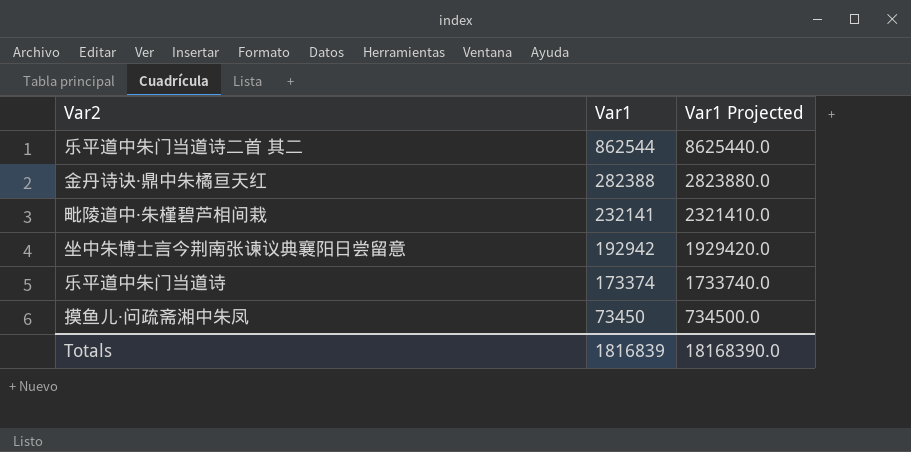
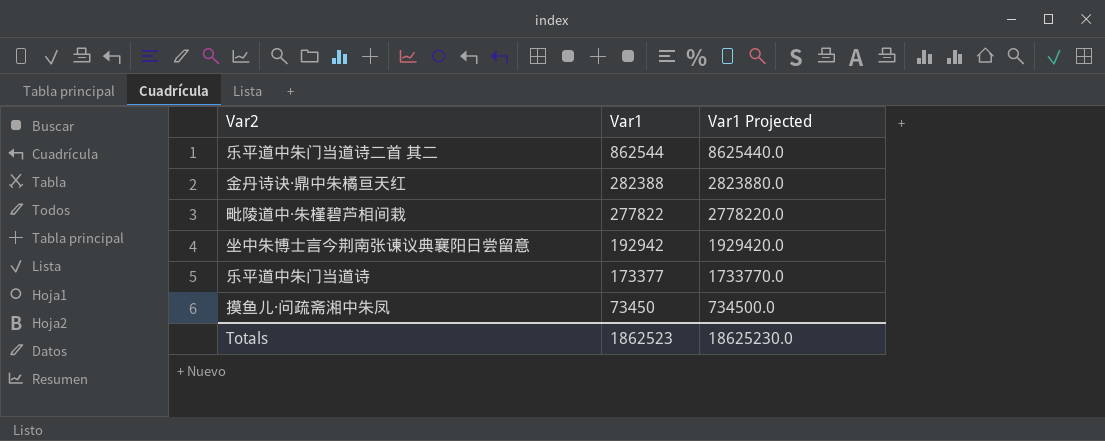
毗陵道中·朱槿碧芦相间栽 | Var1: 232141 -> 277822
毗陵道中·朱槿碧芦相间栽 | Var1 Projected: 2321410.0 -> 2778220.0
乐平道中朱门当道诗 | Var1: 173374 -> 173377
乐平道中朱门当道诗 | Var1 Projected: 1733740.0 -> 1733770.0
Totals | Var1: 1816839 -> 1862523
Totals | Var1 Projected: 18168390.0 -> 18625230.0

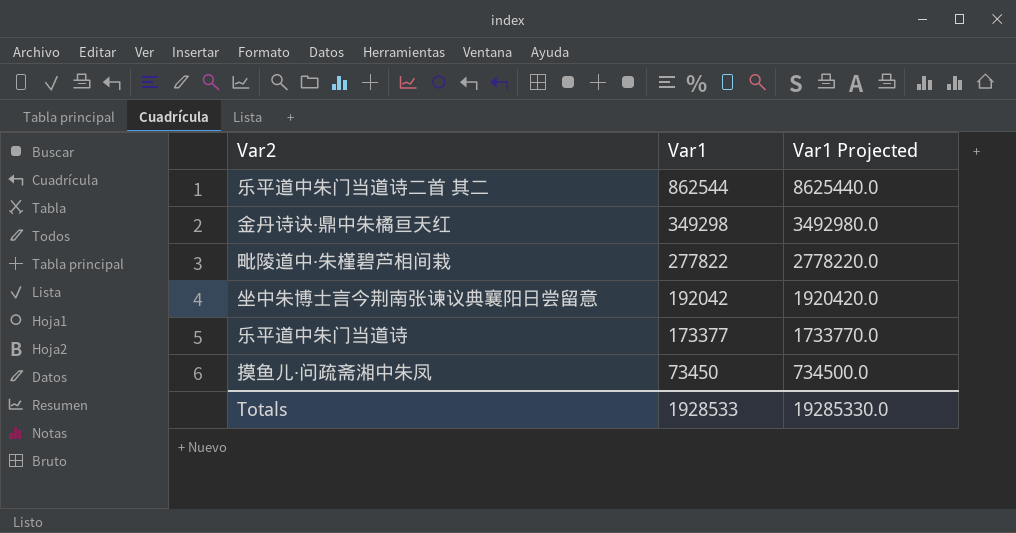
金丹诗诀·鼎中朱橘亘天红 | Var1: 282388 -> 349298
金丹诗诀·鼎中朱橘亘天红 | Var1 Projected: 2823880.0 -> 3492980.0
坐中朱博士言今荆南张谏议典襄阳日尝留意 | Var1: 192942 -> 192042
坐中朱博士言今荆南张谏议典襄阳日尝留意 | Var1 Projected: 1929420.0 -> 1920420.0
Totals | Var1: 1862523 -> 1928533
Totals | Var1 Projected: 18625230.0 -> 19285330.0

